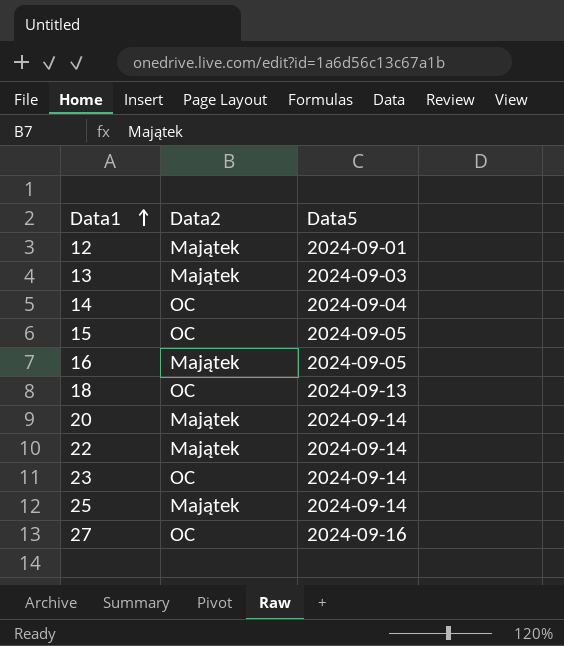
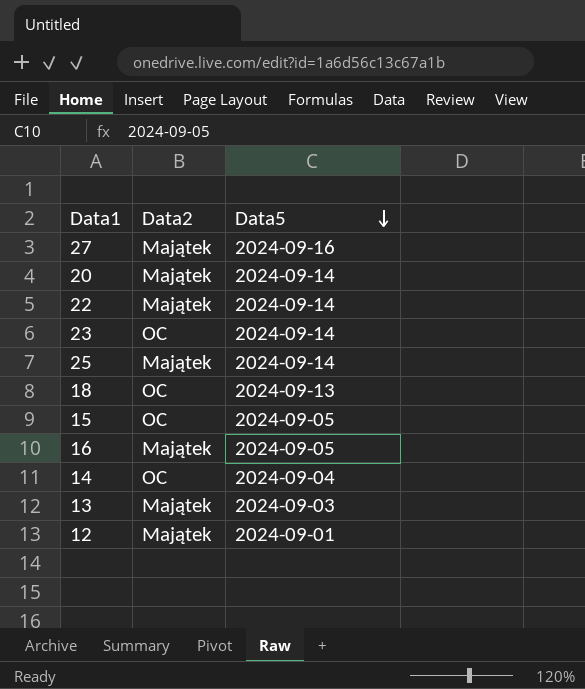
row order: Data1 ascending -> Data5 descending
27 | Data2: OC -> Majątek

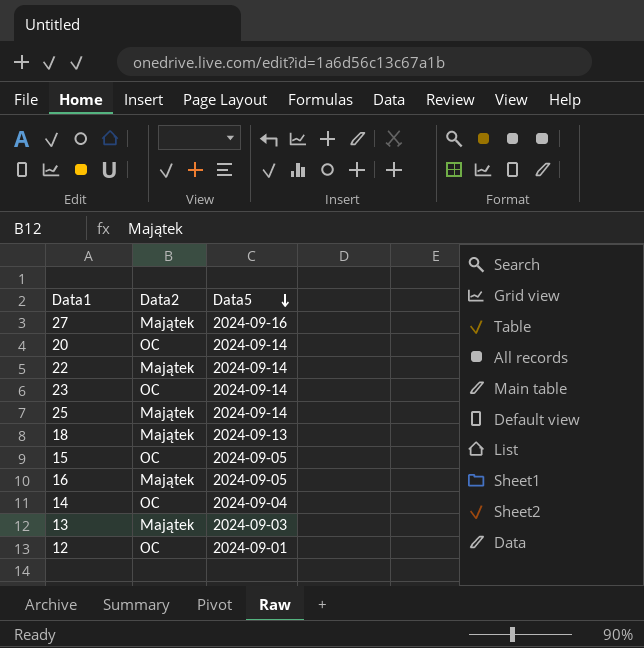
20 | Data2: Majątek -> OC
18 | Data2: OC -> Majątek
12 | Data2: Majątek -> OC

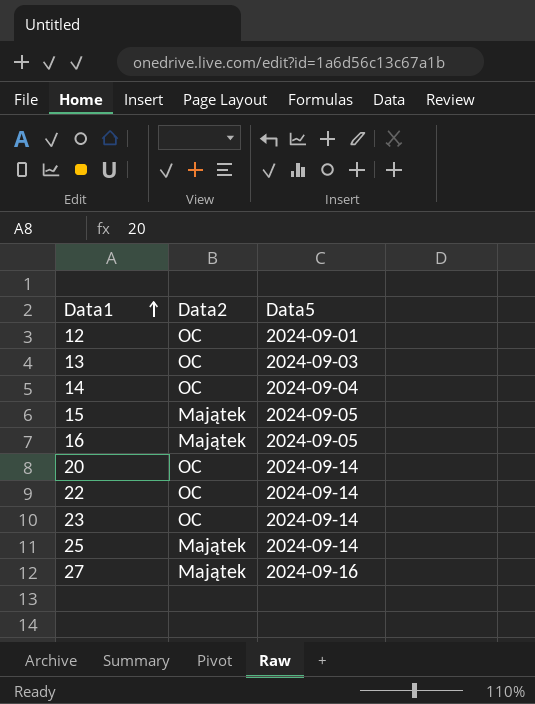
row order: Data5 descending -> Data1 ascending
row 18: Majątek | 2024-09-13 -> none
13 | Data2: Majątek -> OC
15 | Data2: OC -> Majątek
22 | Data2: Majątek -> OC

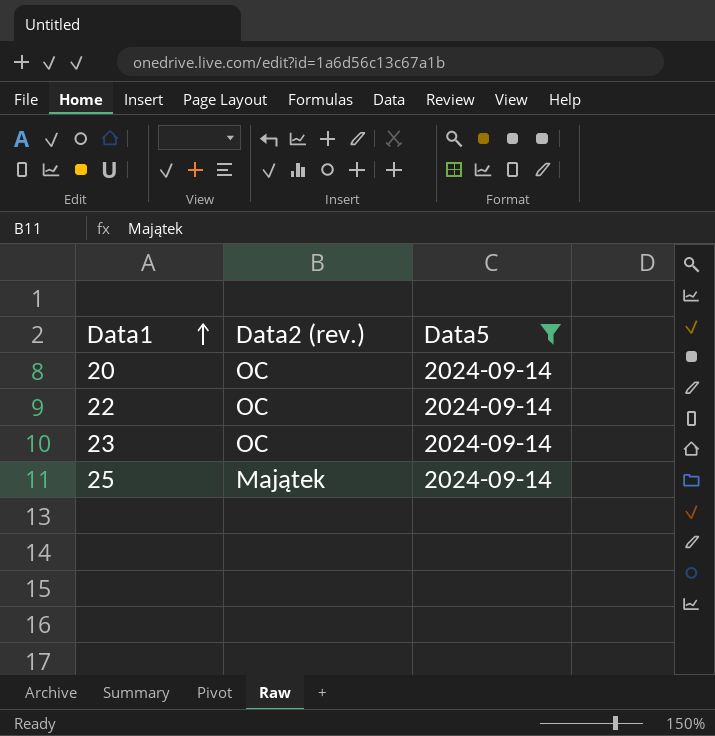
filter: none -> Data5 = 2024-09-14
column name: Data2 -> Data2 (rev.)

